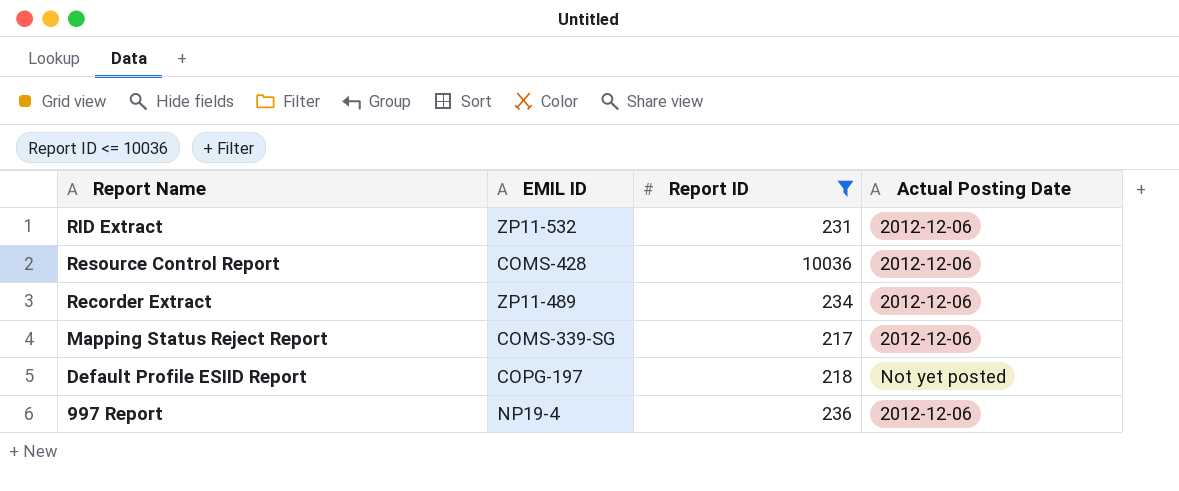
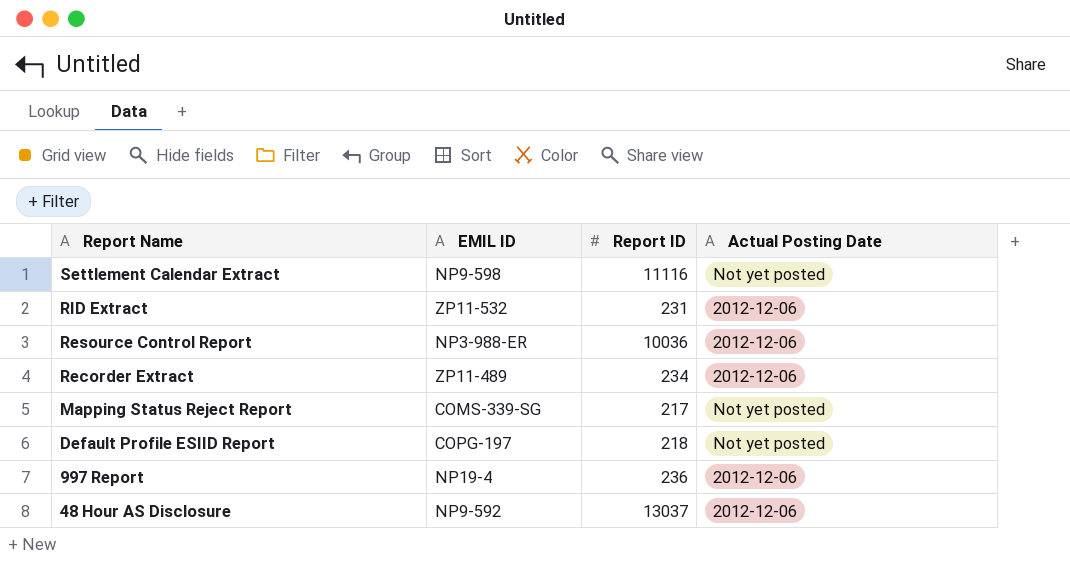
filter: Report ID <= 10036 -> none
Resource Control Report | EMIL ID: COMS-428 -> NP3-988-ER
Mapping Status Reject Report | Actual Posting Date: 2012-12-06 -> Not yet posted

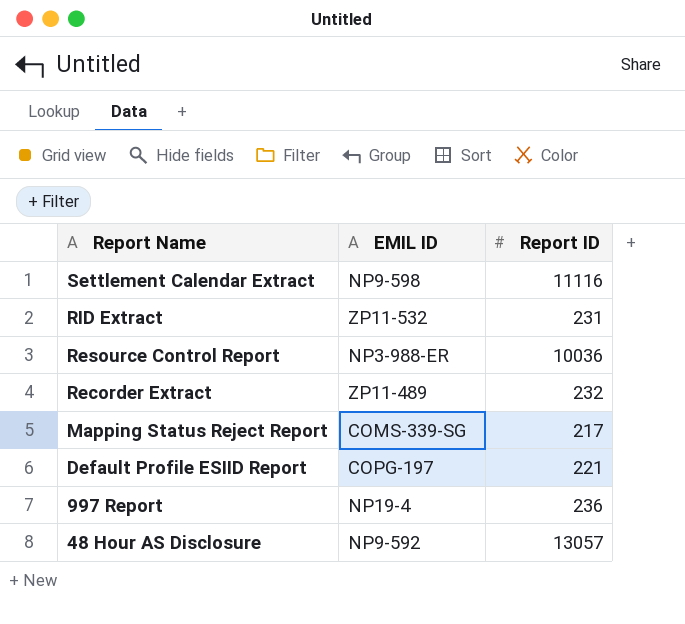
column Actual Posting Date | position: 4 -> none
Recorder Extract | Report ID: 234 -> 232
Default Profile ESIID Report | Report ID: 218 -> 221
48 Hour AS Disclosure | Report ID: 13037 -> 13057

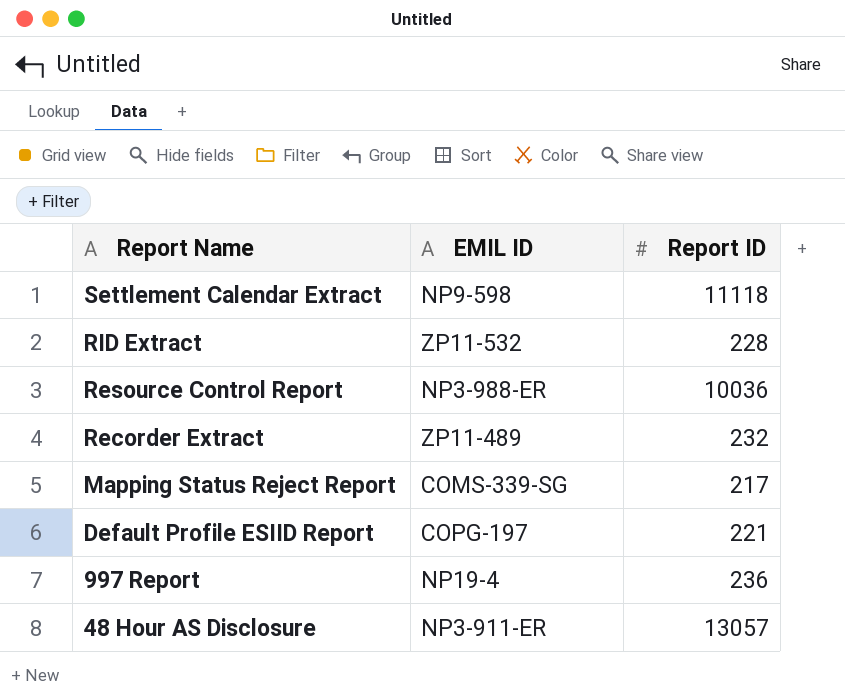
Settlement Calendar Extract | Report ID: 11116 -> 11118
RID Extract | Report ID: 231 -> 228
48 Hour AS Disclosure | EMIL ID: NP9-592 -> NP3-911-ER

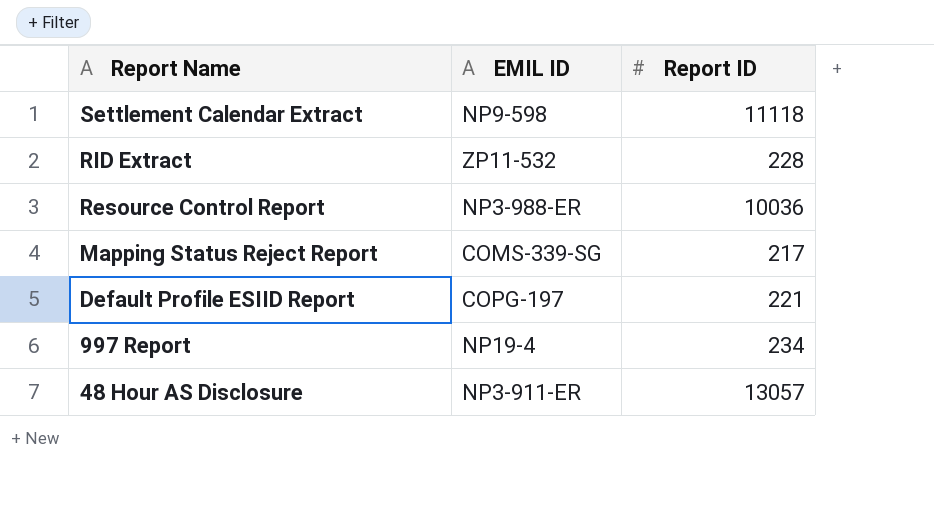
row Recorder Extract: ZP11-489 | 232 -> none
997 Report | Report ID: 236 -> 234

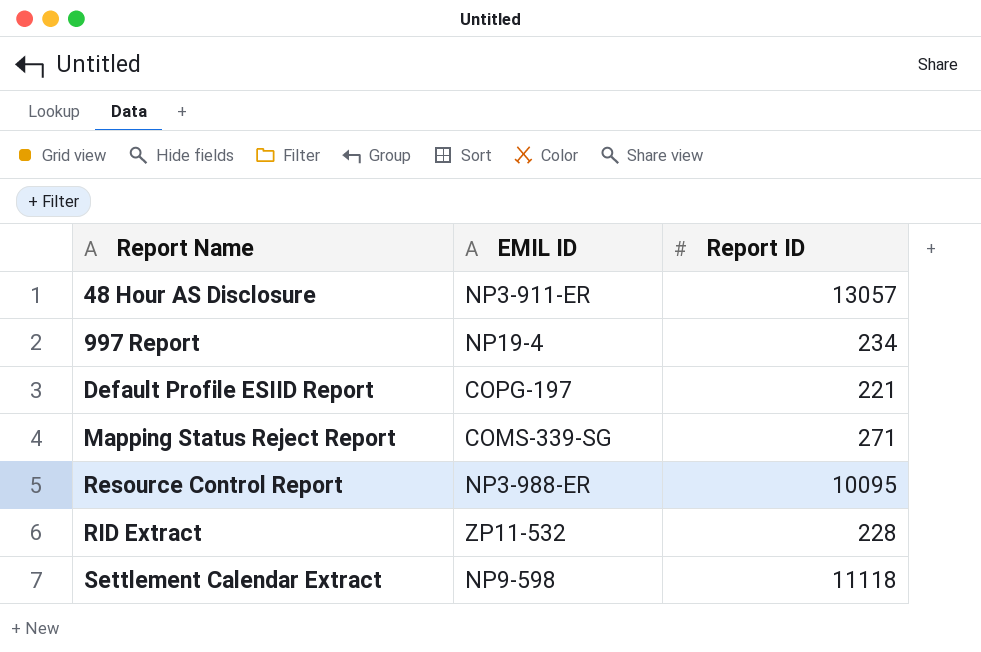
row order: Report Name descending -> Report Name ascending
Mapping Status Reject Report | Report ID: 217 -> 271
Resource Control Report | Report ID: 10036 -> 10095

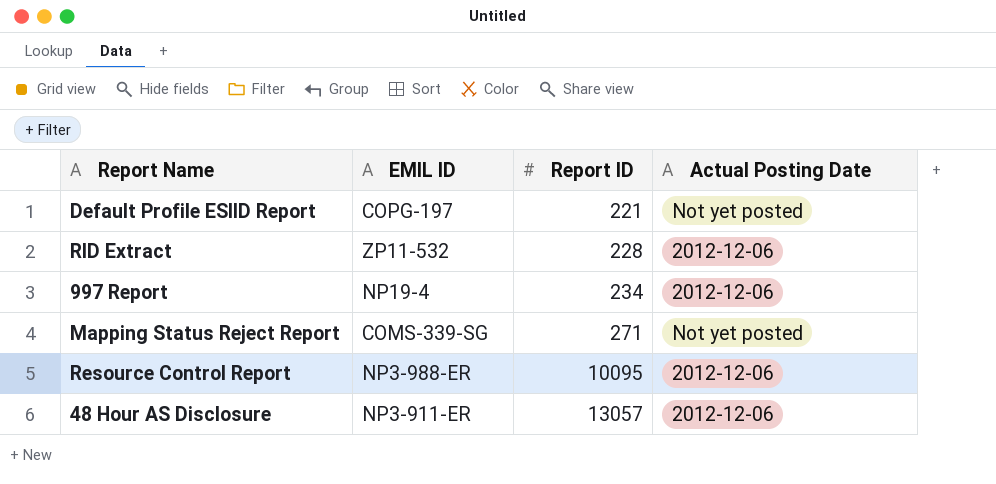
row order: Report Name ascending -> Report ID ascending
column Actual Posting Date | position: none -> 4
row Settlement Calendar Extract: NP9-598 | 11118 -> none

